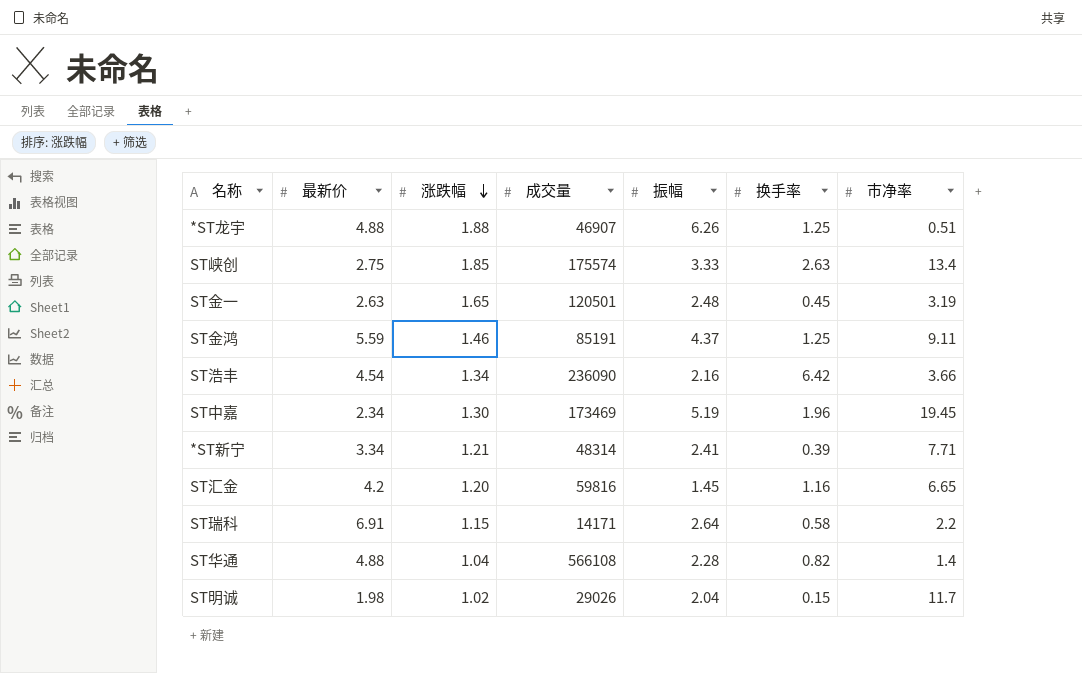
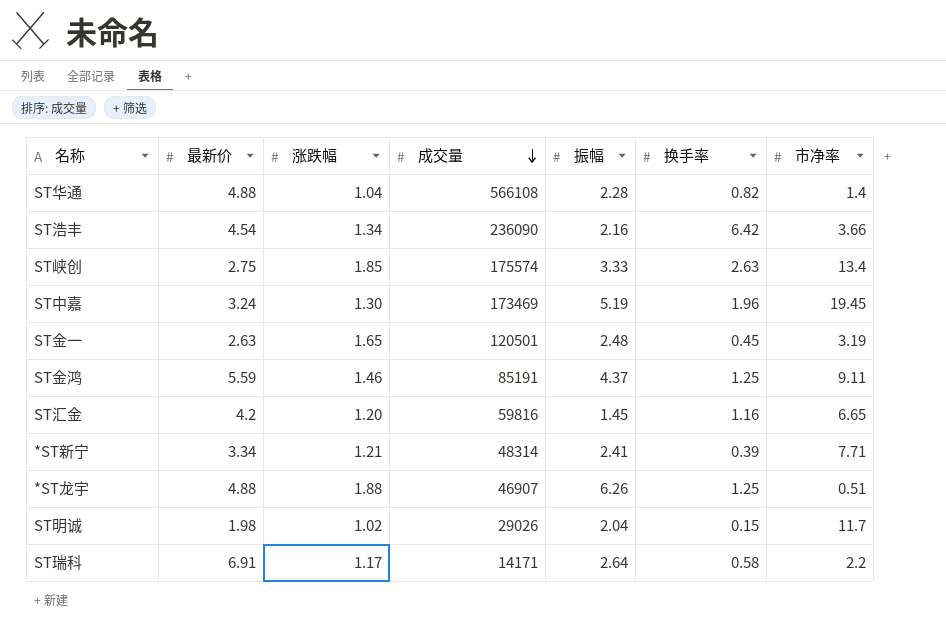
row order: 涨跌幅 descending -> 成交量 descending
ST中嘉 | 最新价: 2.34 -> 3.24
ST瑞科 | 涨跌幅: 1.15 -> 1.17

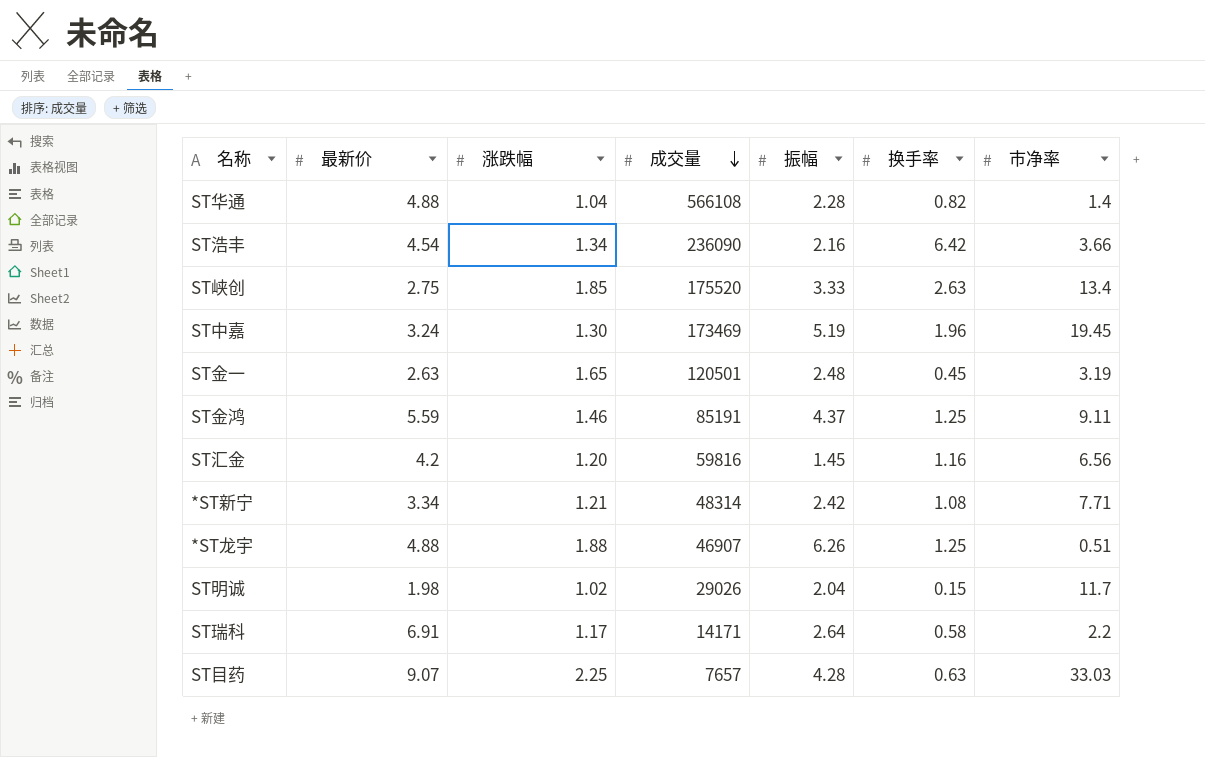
ST峡创 | 成交量: 175574 -> 175520
ST汇金 | 市净率: 6.65 -> 6.56
*ST新宁 | 振幅: 2.41 -> 2.42
*ST新宁 | 换手率: 0.39 -> 1.08
row ST目药: none -> 9.07 | 2.25 | 7657 | 4.28 | 0.63 | 33.03

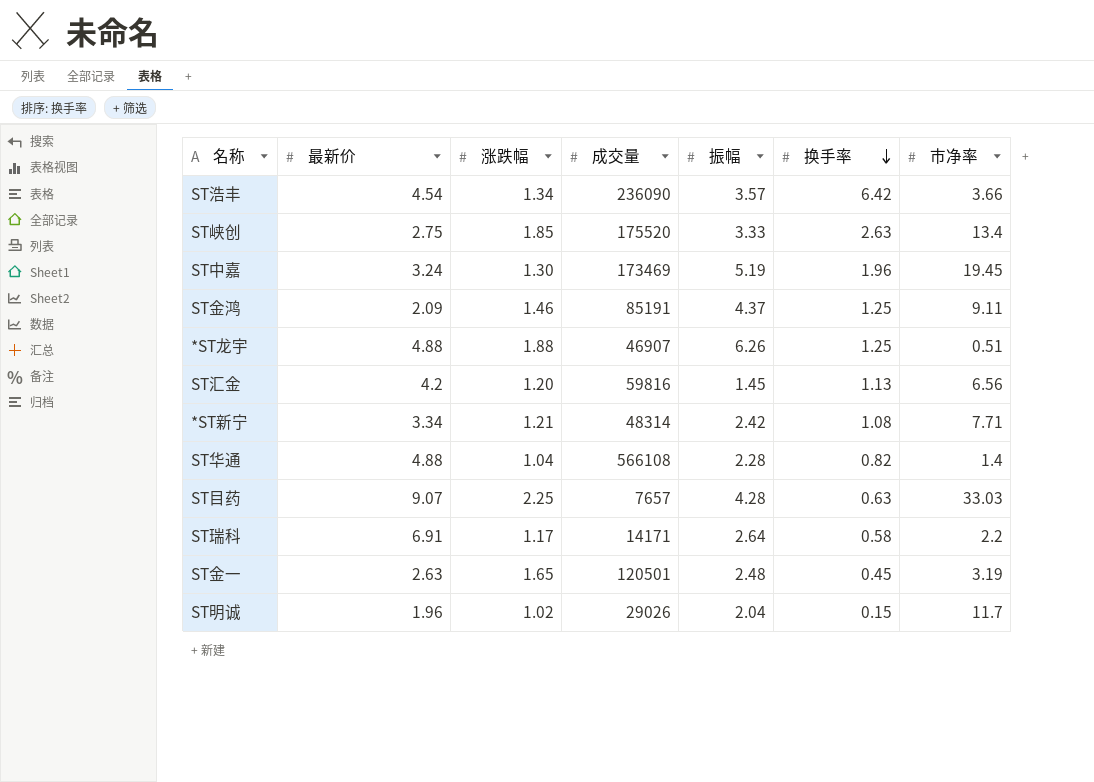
row order: 成交量 descending -> 换手率 descending
ST浩丰 | 振幅: 2.16 -> 3.57
ST金鸿 | 最新价: 5.59 -> 2.09
ST汇金 | 换手率: 1.16 -> 1.13
ST明诚 | 最新价: 1.98 -> 1.96

